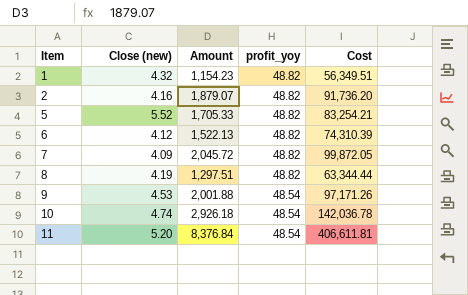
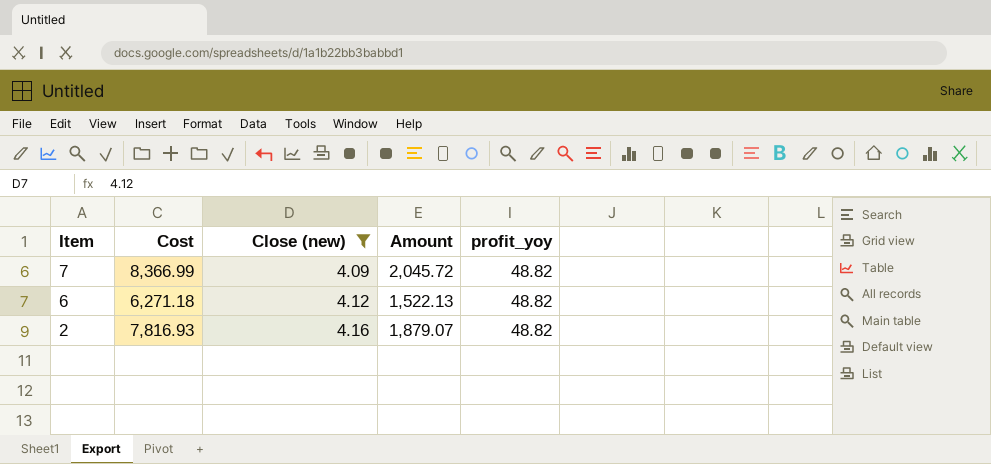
filter: none -> Close (new) <= 4.16
row order: Item ascending -> Item descending
column Cost | formula: [Amount] * [profit_yoy] -> [Close (new)] * [Amount]
column Cost | position: 5 -> 2

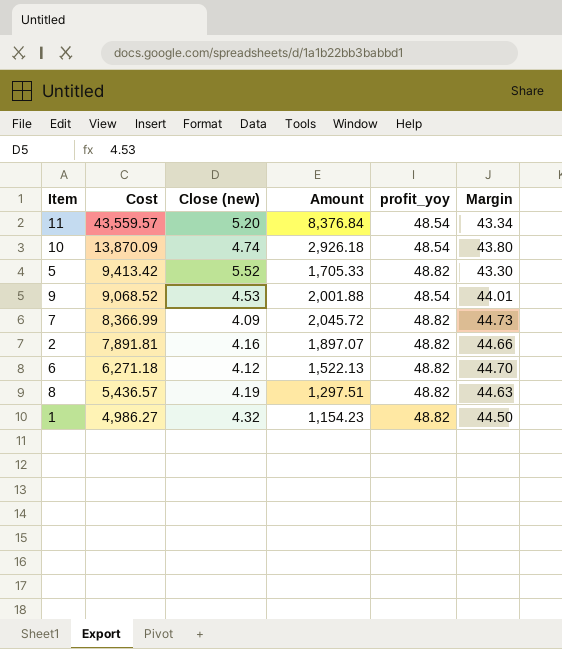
filter: Close (new) <= 4.16 -> none
row order: Item descending -> Cost descending
column Margin | formula: none -> [profit_yoy] - [Close (new)]
2 | Cost: 7,816.93 -> 7,891.81
2 | Amount: 1,879.07 -> 1,897.07

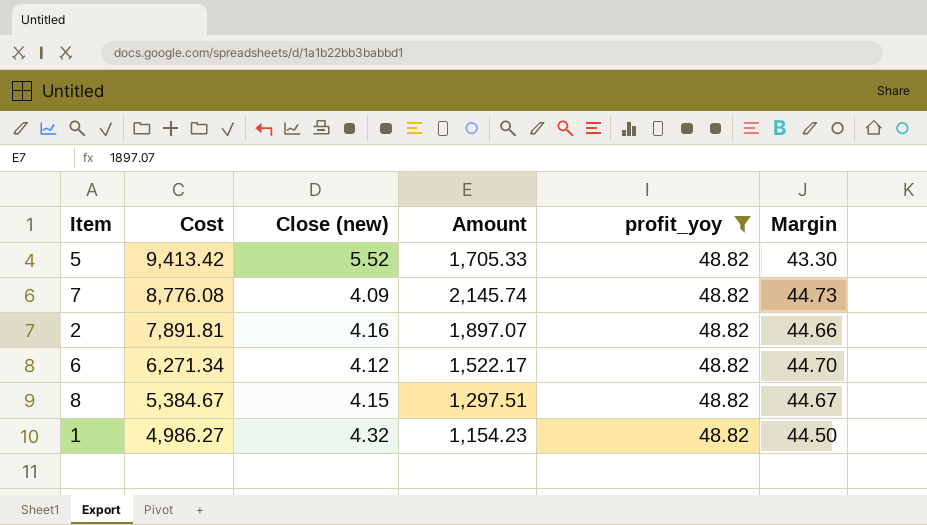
filter: none -> profit_yoy = 48.82
7 | Cost: 8,366.99 -> 8,776.08
7 | Amount: 2,045.72 -> 2,145.74
6 | Cost: 6,271.18 -> 6,271.34
6 | Amount: 1,522.13 -> 1,522.17
8 | Cost: 5,436.57 -> 5,384.67
8 | Close (new): 4.19 -> 4.15
8 | Margin: 44.63 -> 44.67

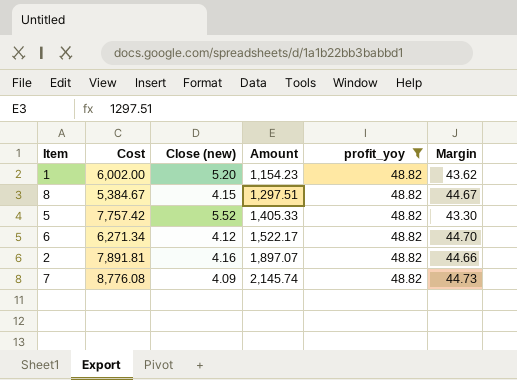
row order: Cost descending -> Amount ascending
1 | Cost: 4,986.27 -> 6,002.00
1 | Close (new): 4.32 -> 5.20
1 | Margin: 44.50 -> 43.62
5 | Cost: 9,413.42 -> 7,757.42
5 | Amount: 1,705.33 -> 1,405.33

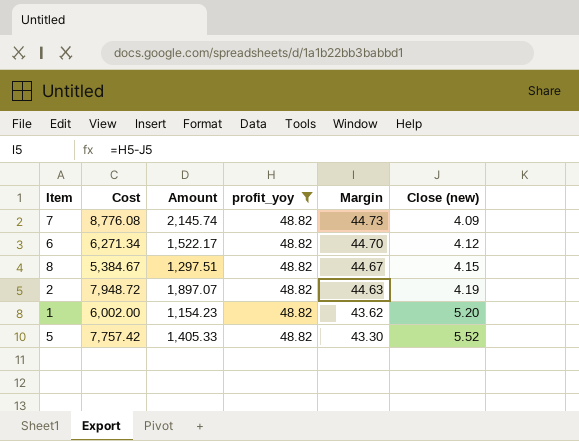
row order: Amount ascending -> Margin descending
column Close (new) | position: 3 -> 6
2 | Cost: 7,891.81 -> 7,948.72
2 | Margin: 44.66 -> 44.63
2 | Close (new): 4.16 -> 4.19

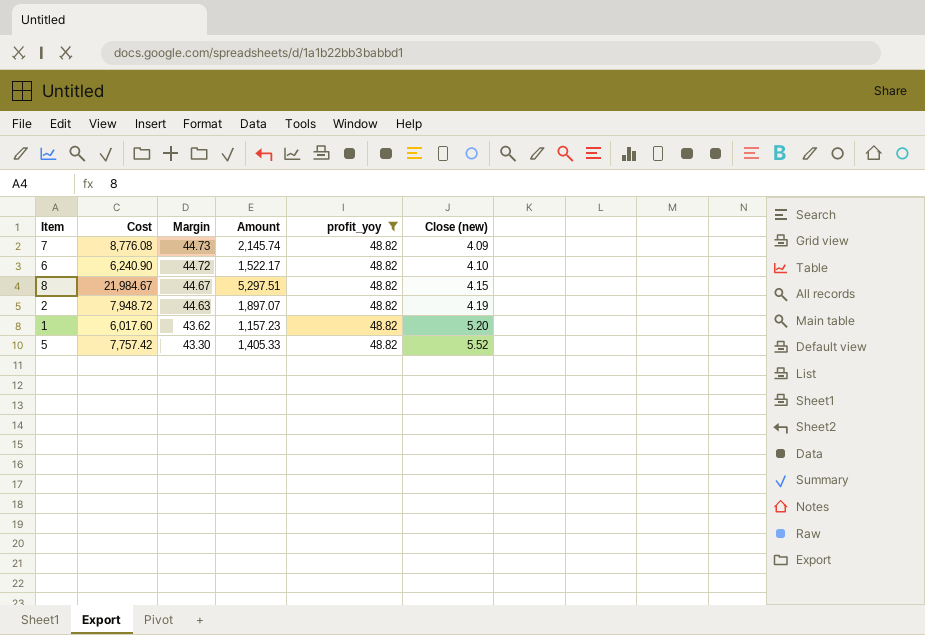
column Margin | position: 5 -> 3
6 | Cost: 6,271.34 -> 6,240.90
6 | Margin: 44.70 -> 44.72
6 | Close (new): 4.12 -> 4.10
8 | Cost: 5,384.67 -> 21,984.67
8 | Amount: 1,297.51 -> 5,297.51
1 | Cost: 6,002.00 -> 6,017.60
1 | Amount: 1,154.23 -> 1,157.23

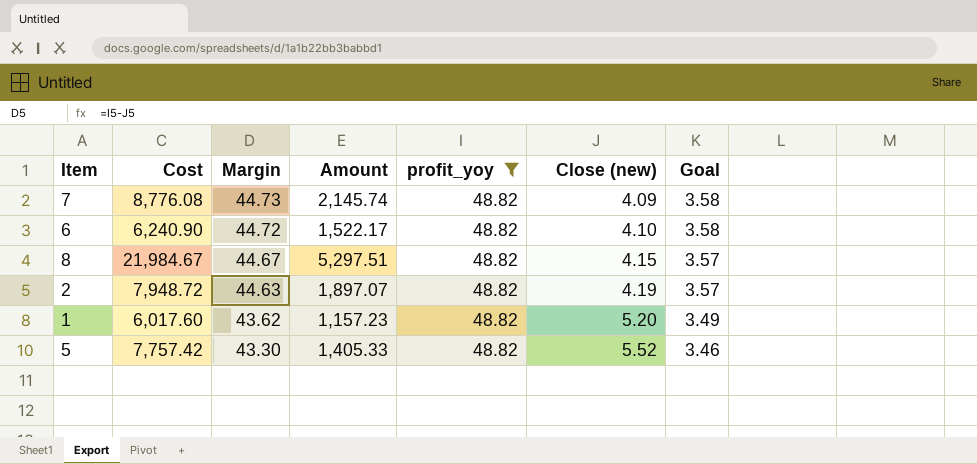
column Goal | formula: none -> [Margin] * 0.08

